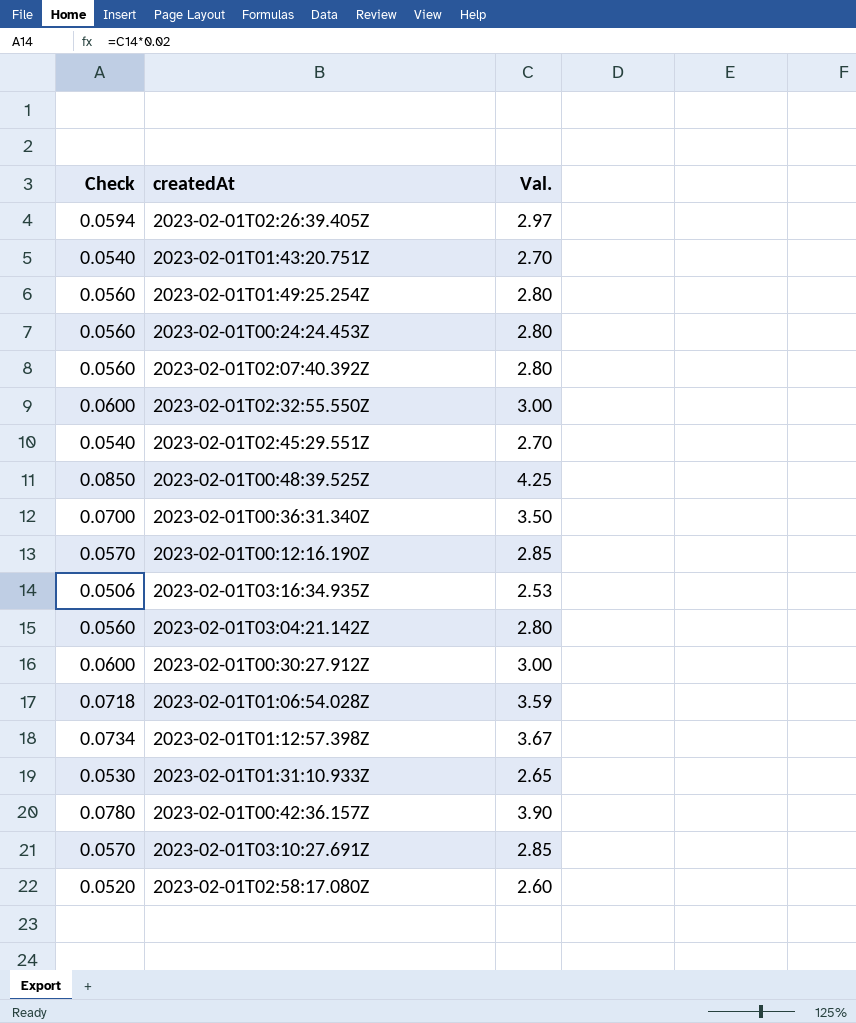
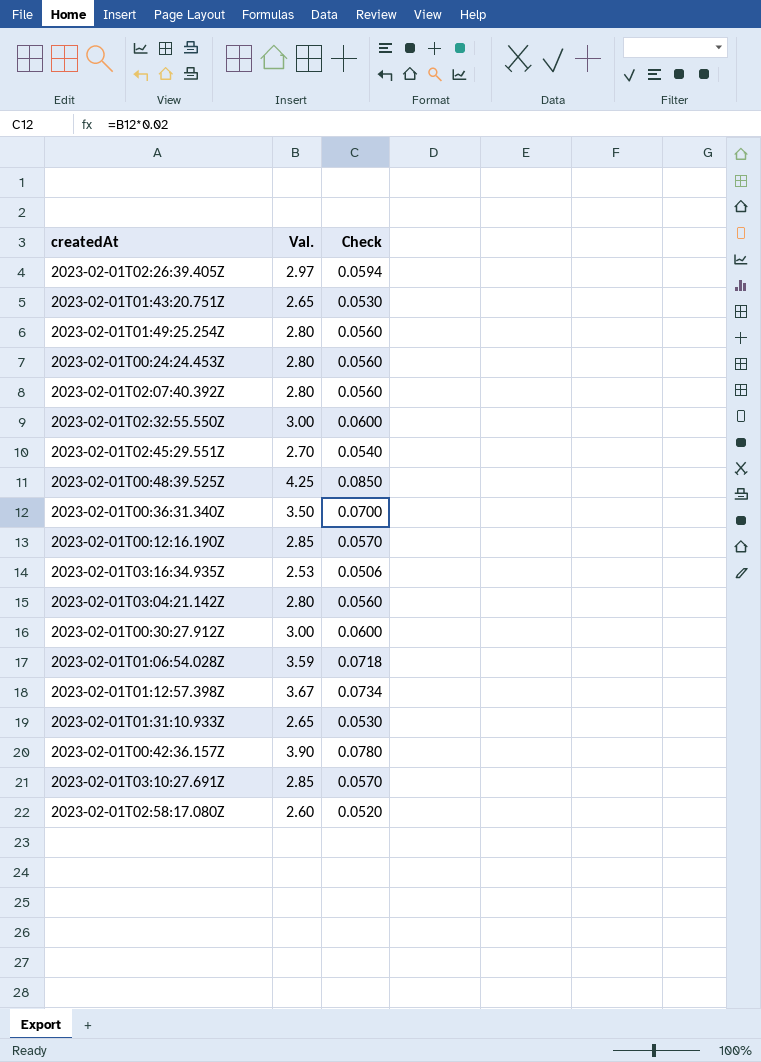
column Check | position: 1 -> 3
2023-02-01T01:43:20.751Z | Val.: 2.70 -> 2.65
2023-02-01T01:43:20.751Z | Check: 0.0540 -> 0.0530

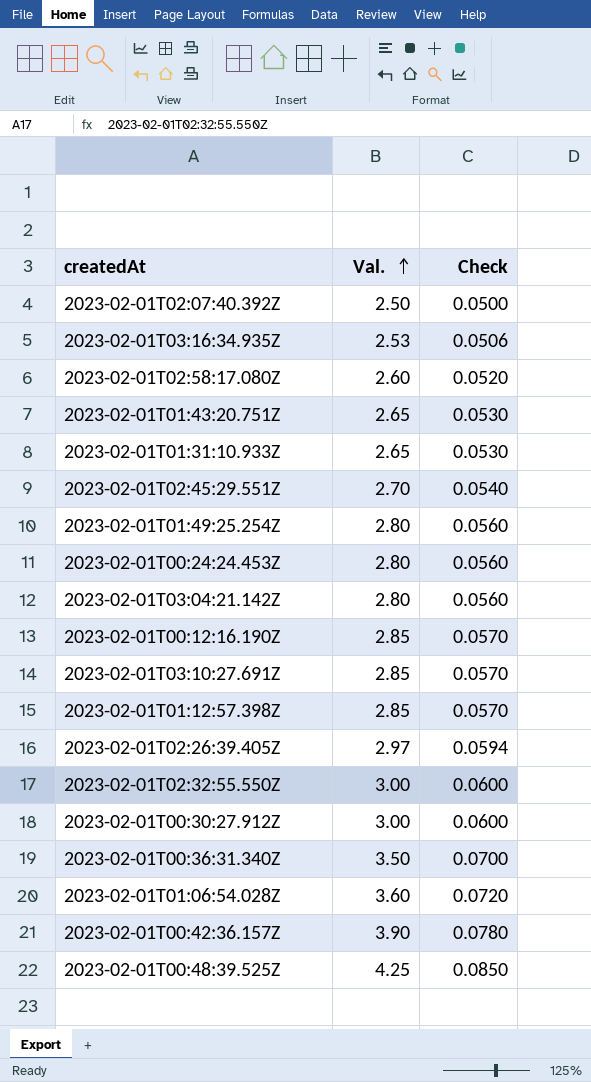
row order: none -> Val. ascending
2023-02-01T02:07:40.392Z | Val.: 2.80 -> 2.50
2023-02-01T02:07:40.392Z | Check: 0.0560 -> 0.0500
2023-02-01T01:12:57.398Z | Val.: 3.67 -> 2.85
2023-02-01T01:12:57.398Z | Check: 0.0734 -> 0.0570
2023-02-01T01:06:54.028Z | Val.: 3.59 -> 3.60
2023-02-01T01:06:54.028Z | Check: 0.0718 -> 0.0720

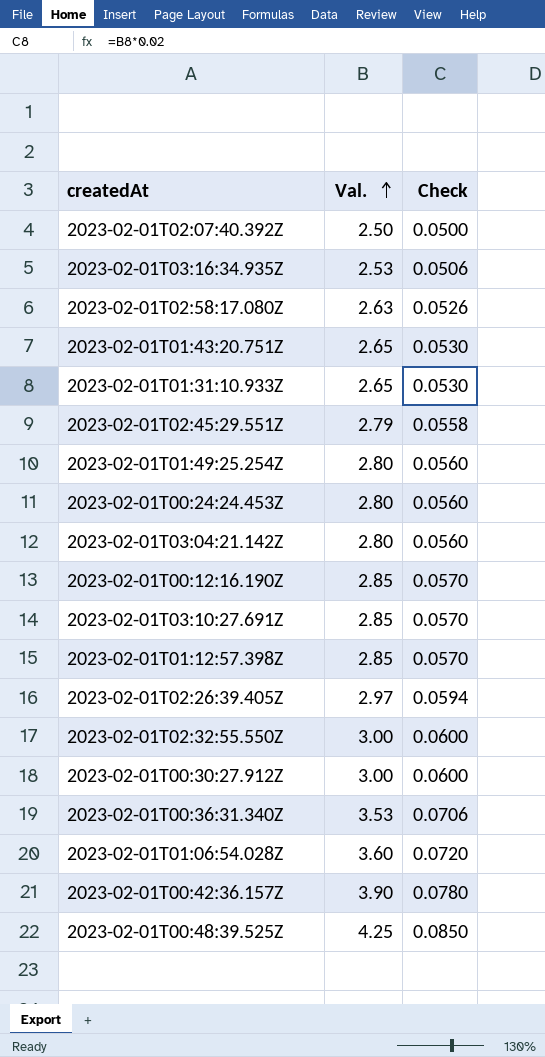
2023-02-01T02:58:17.080Z | Val.: 2.60 -> 2.63
2023-02-01T02:58:17.080Z | Check: 0.0520 -> 0.0526
2023-02-01T02:45:29.551Z | Val.: 2.70 -> 2.79
2023-02-01T02:45:29.551Z | Check: 0.0540 -> 0.0558
2023-02-01T00:36:31.340Z | Val.: 3.50 -> 3.53
2023-02-01T00:36:31.340Z | Check: 0.0700 -> 0.0706

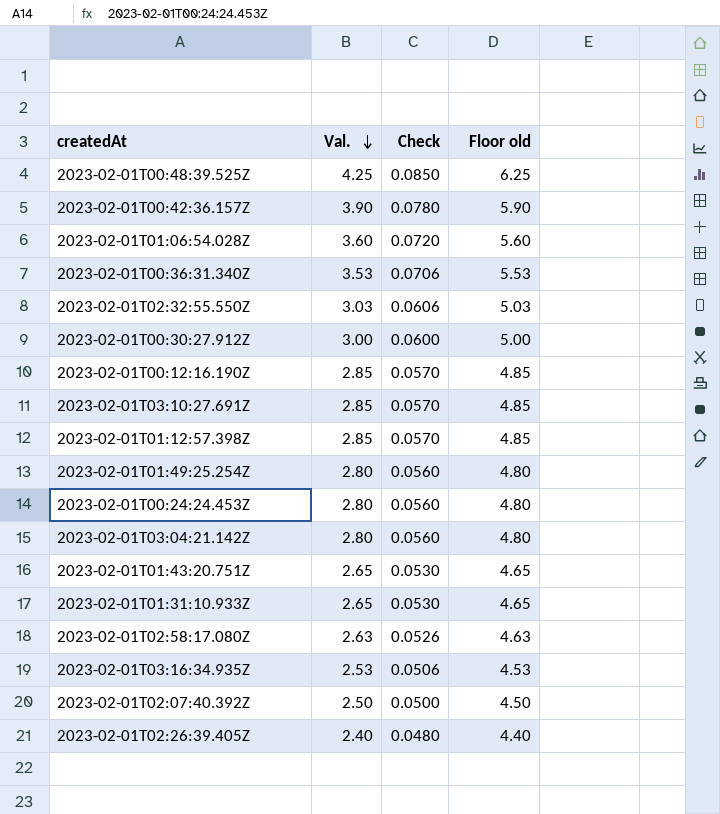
row order: Val. ascending -> Val. descending
column Floor old | formula: none -> [Val.] + 2
row 2023-02-01T02:45:29.551Z: 2.79 | 0.0558 -> none
2023-02-01T02:32:55.550Z | Val.: 3.00 -> 3.03
2023-02-01T02:32:55.550Z | Check: 0.0600 -> 0.0606
2023-02-01T02:26:39.405Z | Val.: 2.97 -> 2.40
2023-02-01T02:26:39.405Z | Check: 0.0594 -> 0.0480

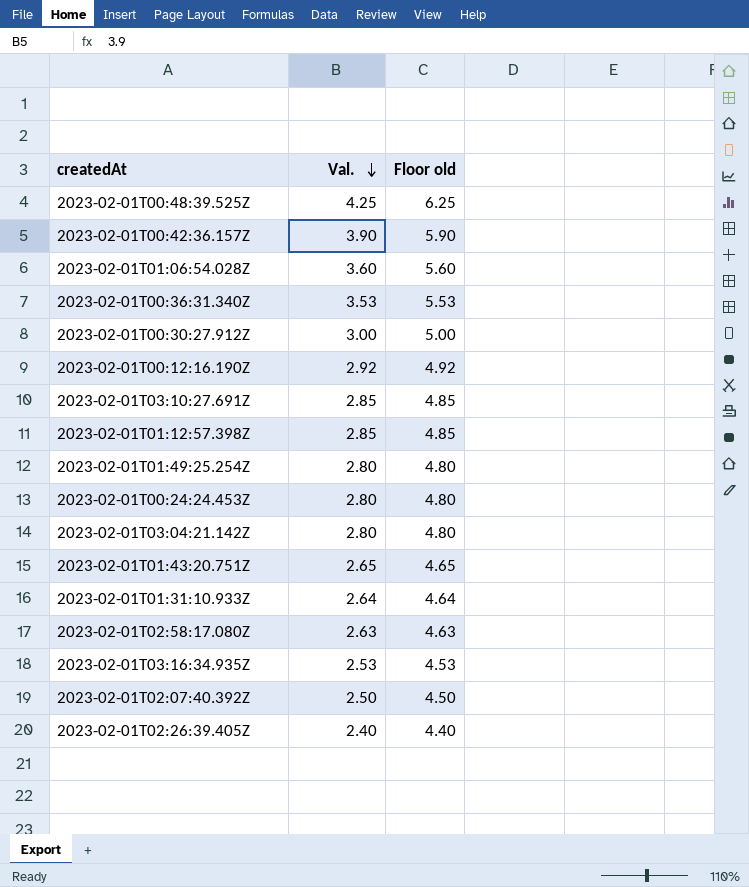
column Check | formula: [Val.] * 0.02 -> none
row 2023-02-01T02:32:55.550Z: 3.03 | 0.0606 | 5.03 -> none
2023-02-01T00:12:16.190Z | Val.: 2.85 -> 2.92
2023-02-01T00:12:16.190Z | Floor old: 4.85 -> 4.92
2023-02-01T01:31:10.933Z | Val.: 2.65 -> 2.64
2023-02-01T01:31:10.933Z | Floor old: 4.65 -> 4.64

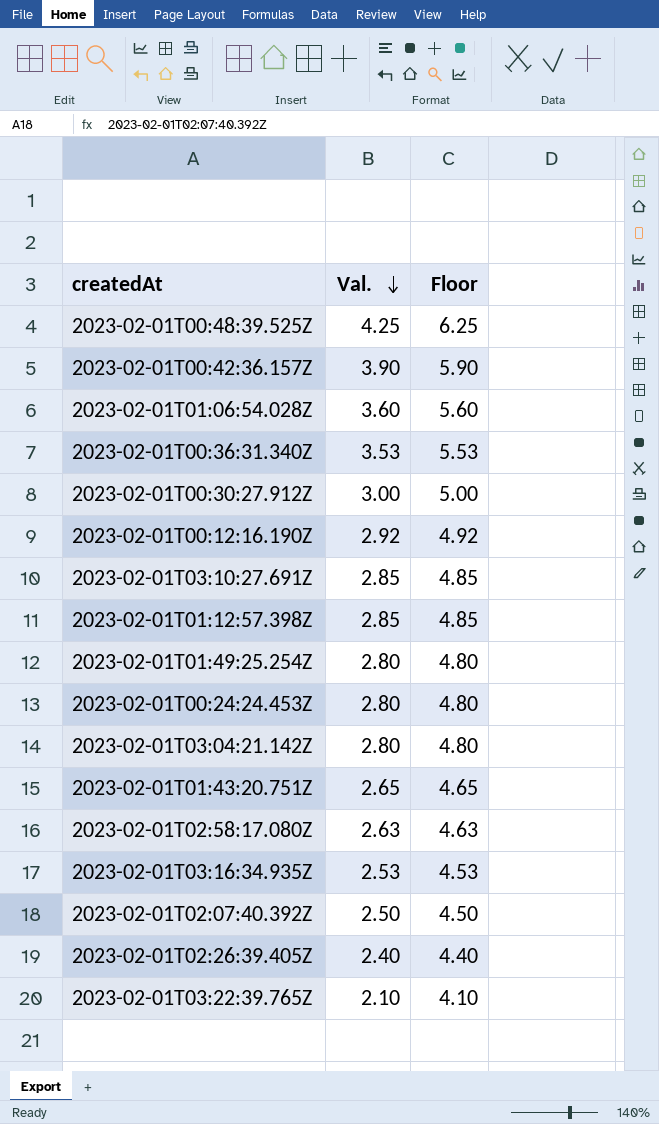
column name: Floor old -> Floor
row 2023-02-01T01:31:10.933Z: 2.64 | 4.64 -> none
row 2023-02-01T03:22:39.765Z: none -> 2.10 | 4.10

